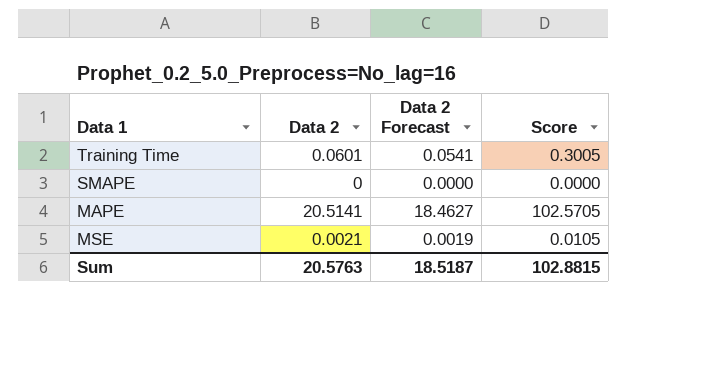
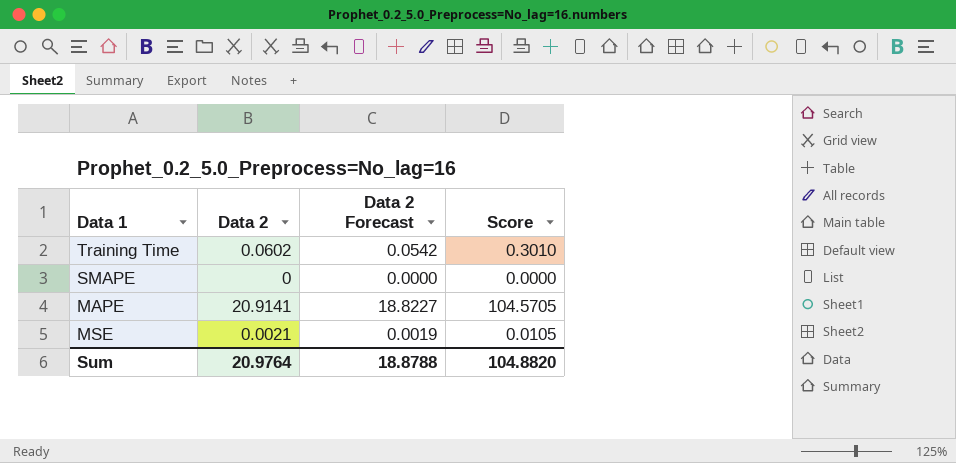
Training Time | Data 2: 0.0601 -> 0.0602
Training Time | Data 2 Forecast: 0.0541 -> 0.0542
Training Time | Score: 0.3005 -> 0.3010
MAPE | Data 2: 20.5141 -> 20.9141
MAPE | Data 2 Forecast: 18.4627 -> 18.8227
MAPE | Score: 102.5705 -> 104.5705
Sum | Data 2: 20.5763 -> 20.9764
Sum | Data 2 Forecast: 18.5187 -> 18.8788
Sum | Score: 102.8815 -> 104.8820

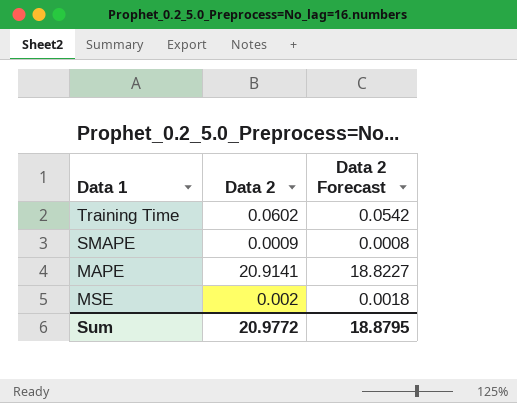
column Score | formula: [Data 2] * 5 -> none
SMAPE | Data 2: 0 -> 0.0009
SMAPE | Data 2 Forecast: 0.0000 -> 0.0008
MSE | Data 2: 0.0021 -> 0.002
MSE | Data 2 Forecast: 0.0019 -> 0.0018
Sum | Data 2: 20.9764 -> 20.9772
Sum | Data 2 Forecast: 18.8788 -> 18.8795

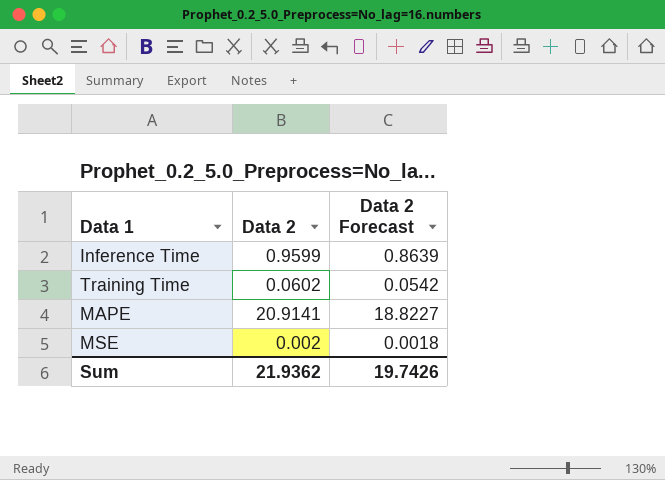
row SMAPE: 0.0009 | 0.0008 -> none
row Inference Time: none -> 0.9599 | 0.8639
Sum | Data 2: 20.9772 -> 21.9362
Sum | Data 2 Forecast: 18.8795 -> 19.7426

